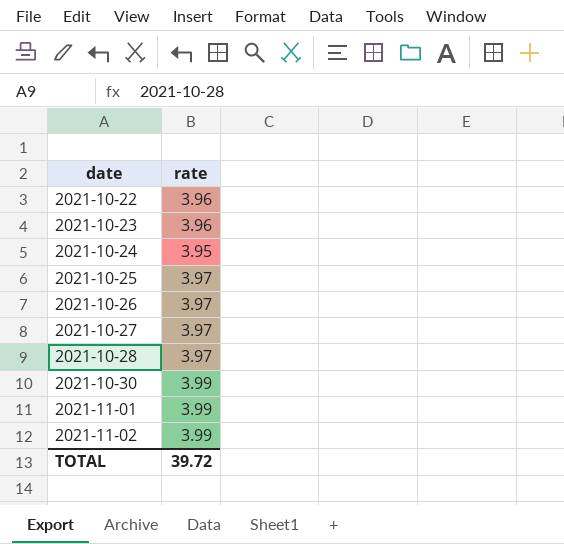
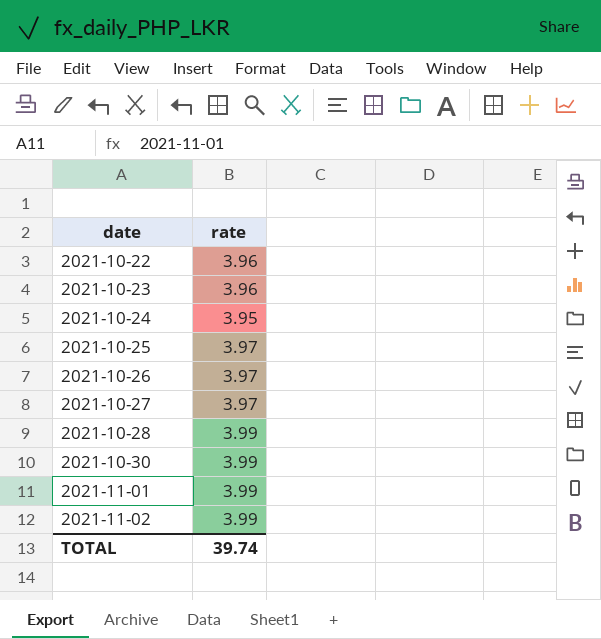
2021-10-28 | rate: 3.97 -> 3.99
TOTAL | rate: 39.72 -> 39.74

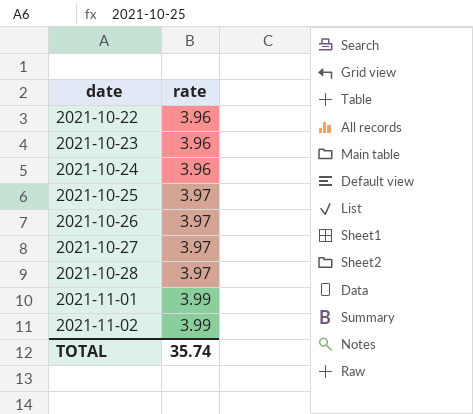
row 2021-10-30: 3.99 -> none
2021-10-24 | rate: 3.95 -> 3.96
2021-10-28 | rate: 3.99 -> 3.97
TOTAL | rate: 39.74 -> 35.74

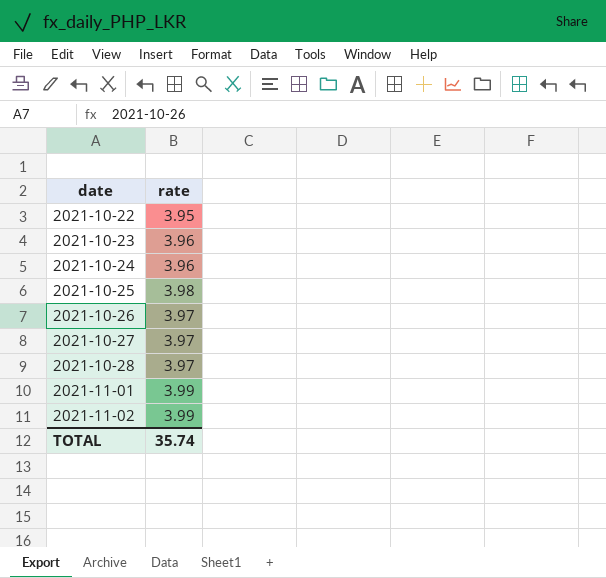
2021-10-22 | rate: 3.96 -> 3.95
2021-10-25 | rate: 3.97 -> 3.98

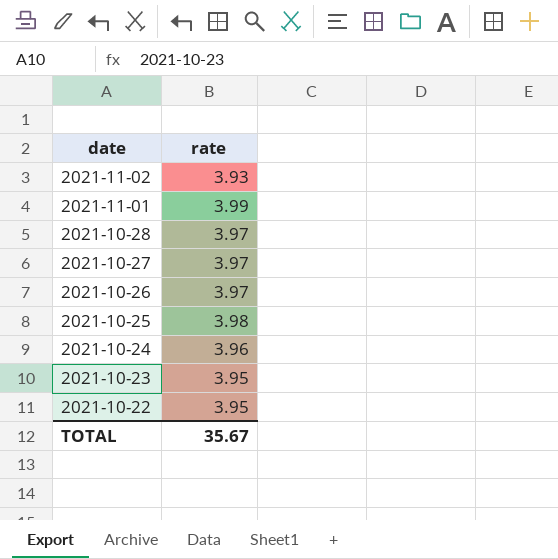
row order: date ascending -> date descending
2021-11-02 | rate: 3.99 -> 3.93
2021-10-23 | rate: 3.96 -> 3.95
TOTAL | rate: 35.74 -> 35.67

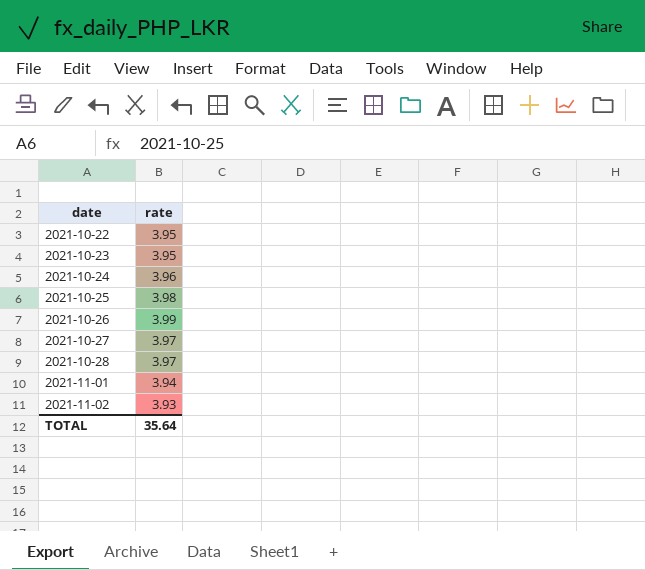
row order: date descending -> date ascending
2021-10-26 | rate: 3.97 -> 3.99
2021-11-01 | rate: 3.99 -> 3.94
TOTAL | rate: 35.67 -> 35.64

